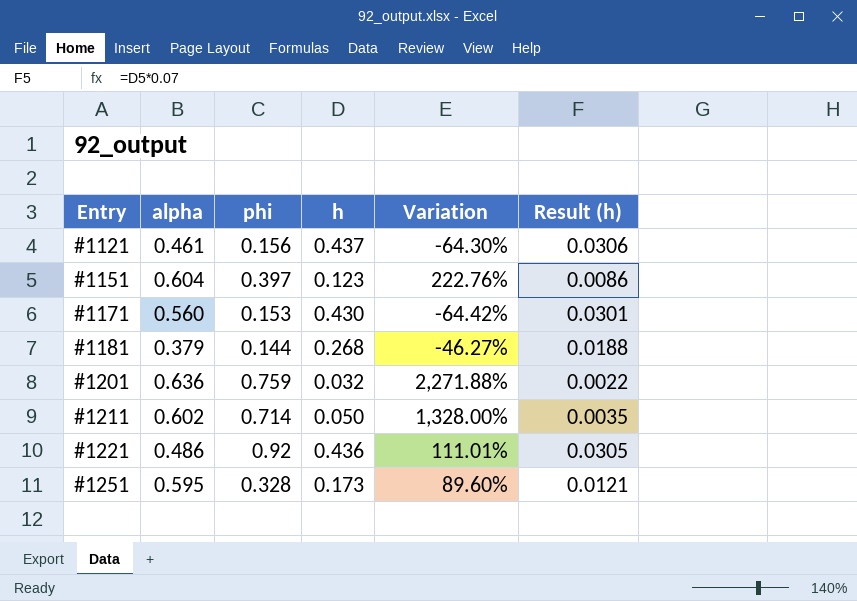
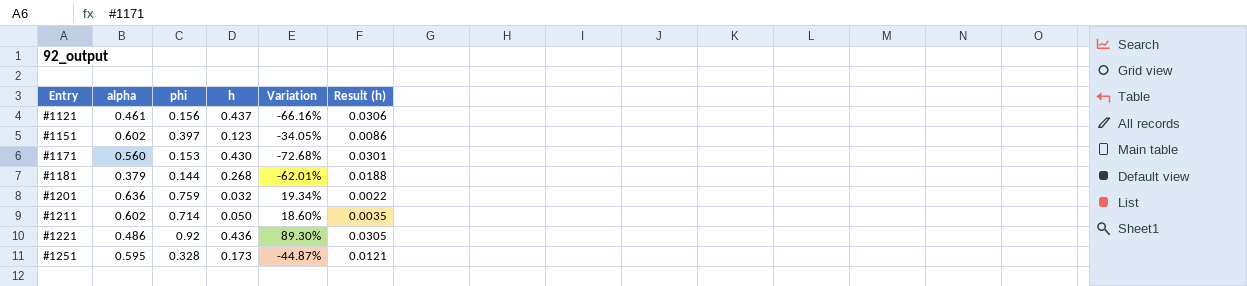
column Variation | formula: ([phi] - [h]) / [h] -> ([phi] - [alpha]) / [alpha]
#1151 | alpha: 0.604 -> 0.602

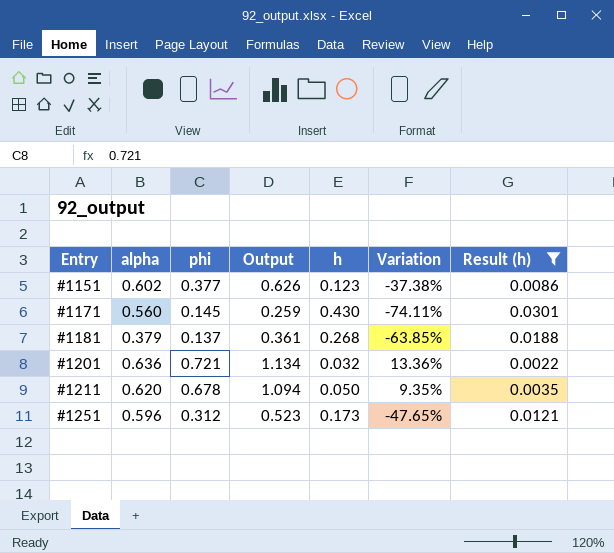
filter: none -> Result (h) <= 0.0301
column Output | formula: none -> [phi] / [alpha]
#1151 | phi: 0.397 -> 0.377
#1151 | Variation: -34.05% -> -37.38%
#1171 | phi: 0.153 -> 0.145
#1171 | Variation: -72.68% -> -74.11%
#1181 | phi: 0.144 -> 0.137
#1181 | Variation: -62.01% -> -63.85%
#1201 | phi: 0.759 -> 0.721
#1201 | Variation: 19.34% -> 13.36%
#1211 | alpha: 0.602 -> 0.620
#1211 | phi: 0.714 -> 0.678
#1211 | Variation: 18.60% -> 9.35%
#1251 | alpha: 0.595 -> 0.596
#1251 | phi: 0.328 -> 0.312
#1251 | Variation: -44.87% -> -47.65%

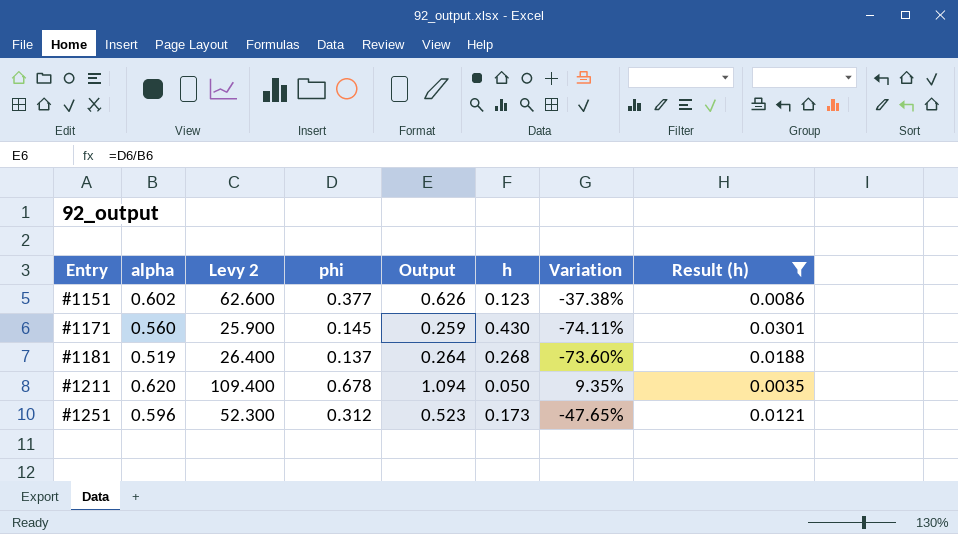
column Levy 2 | formula: none -> [Output] * 100
row #1201: 0.636 | 0.721 | 1.134 | 0.032 | 13.36% | 0.0022 -> none
#1181 | alpha: 0.379 -> 0.519
#1181 | Output: 0.361 -> 0.264
#1181 | Variation: -63.85% -> -73.60%

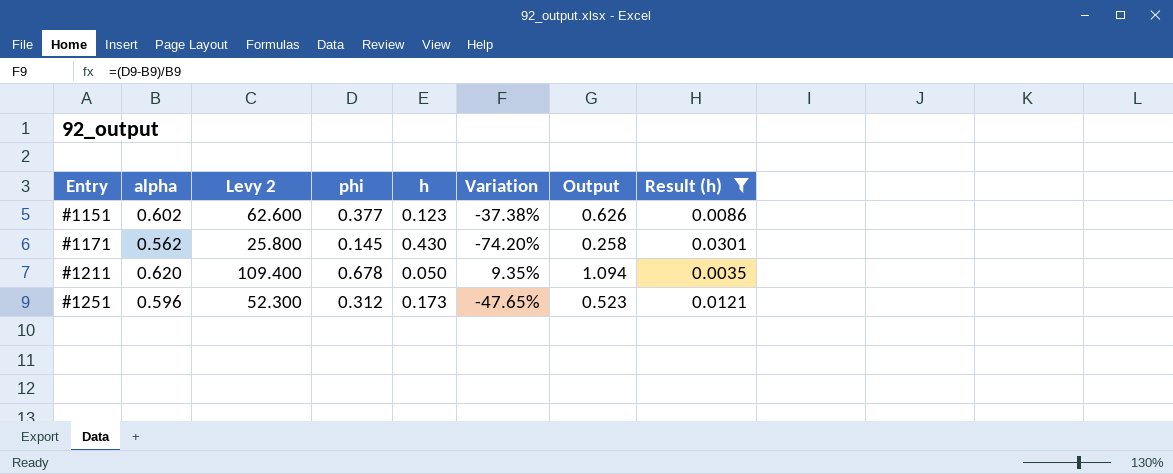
column Output | position: 5 -> 7
row #1181: 0.519 | 26.400 | 0.137 | 0.264 | 0.268 | -73.60% | 0.0188 -> none
#1171 | alpha: 0.560 -> 0.562
#1171 | Levy 2: 25.900 -> 25.800
#1171 | Variation: -74.11% -> -74.20%
#1171 | Output: 0.259 -> 0.258

